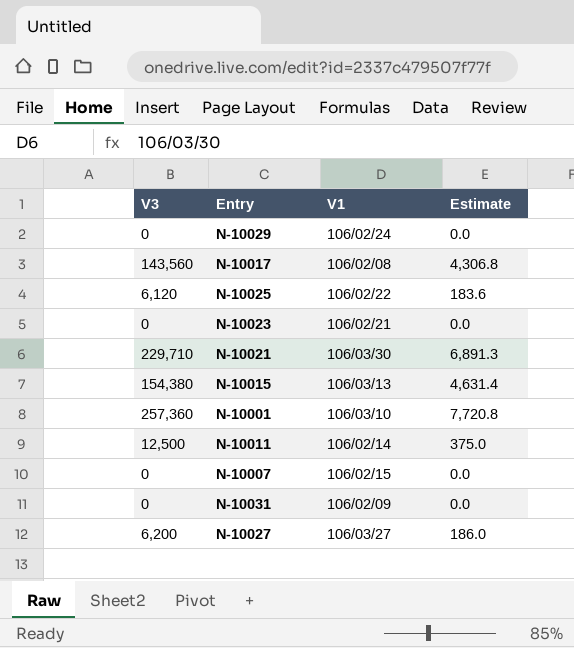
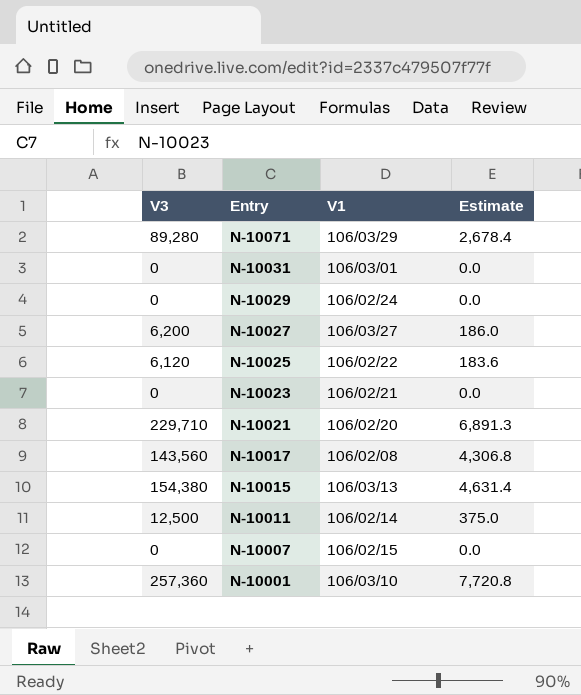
row order: none -> Entry descending
row N-10071: none -> 89,280 | 106/03/29 | 2,678.4
N-10031 | V1: 106/02/09 -> 106/03/01
N-10021 | V1: 106/03/30 -> 106/02/20

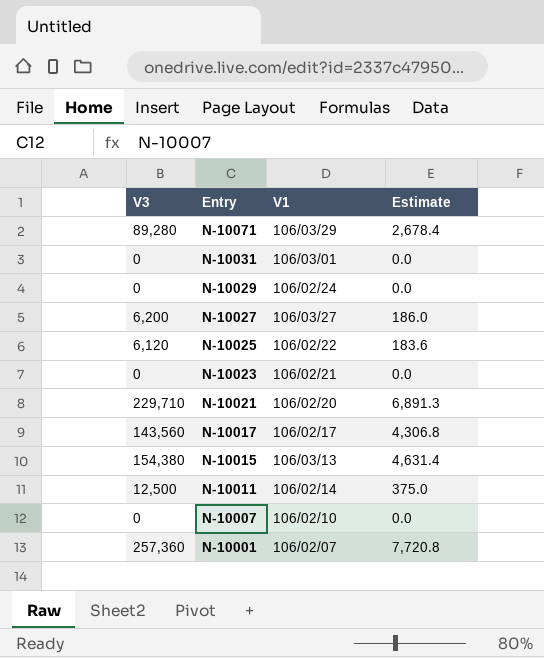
N-10017 | V1: 106/02/08 -> 106/02/17
N-10007 | V1: 106/02/15 -> 106/02/10
N-10001 | V1: 106/03/10 -> 106/02/07

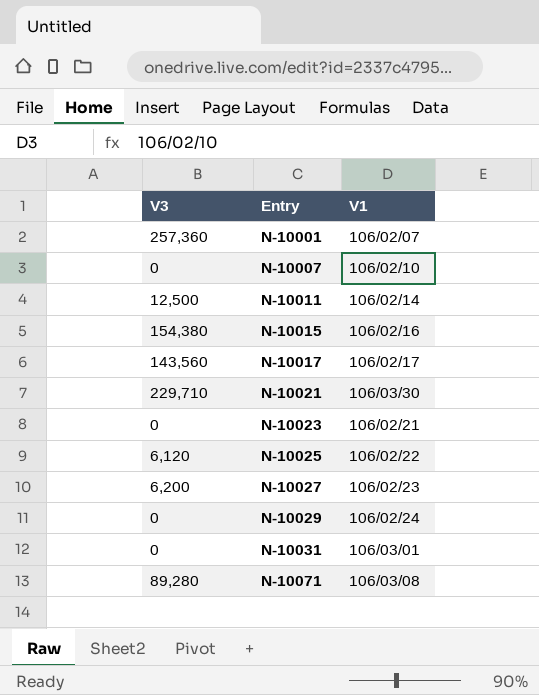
row order: Entry descending -> Entry ascending
column Estimate | formula: [V3] * 0.03 -> none
N-10015 | V1: 106/03/13 -> 106/02/16
N-10021 | V1: 106/02/20 -> 106/03/30
N-10027 | V1: 106/03/27 -> 106/02/23
N-10071 | V1: 106/03/29 -> 106/03/08

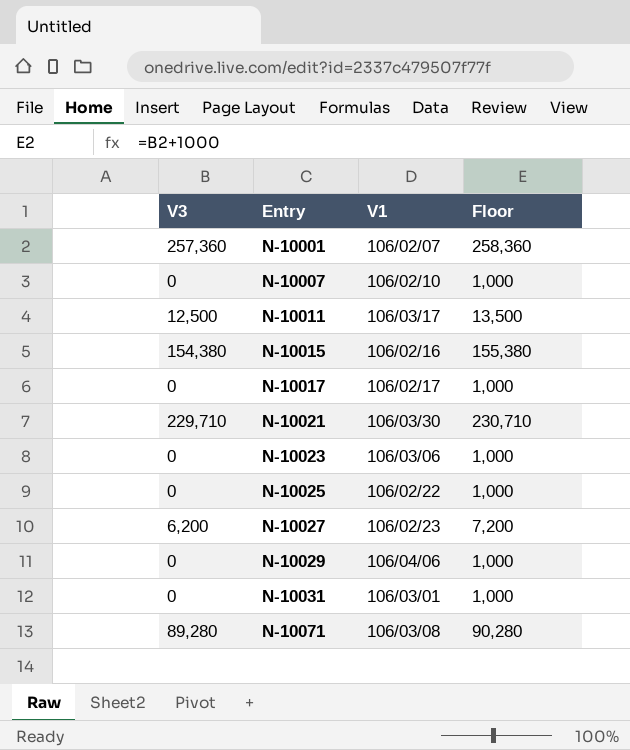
column Floor | formula: none -> [V3] + 1000
N-10011 | V1: 106/02/14 -> 106/03/17
N-10017 | V3: 143,560 -> 0
N-10023 | V1: 106/02/21 -> 106/03/06
N-10025 | V3: 6,120 -> 0
N-10029 | V1: 106/02/24 -> 106/04/06

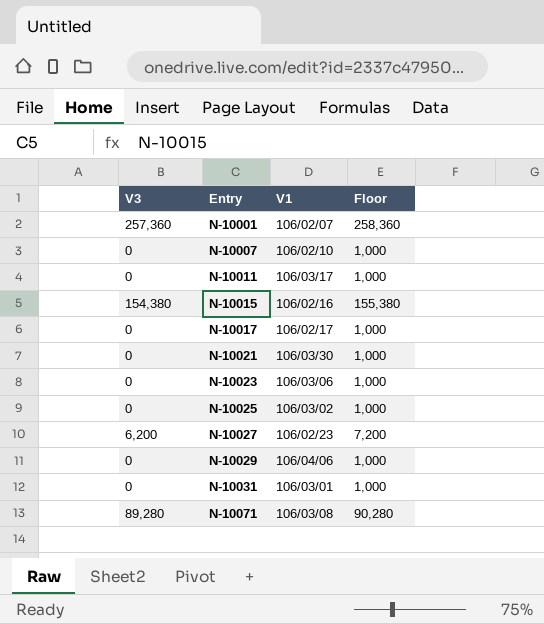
N-10011 | V3: 12,500 -> 0
N-10011 | Floor: 13,500 -> 1,000
N-10021 | V3: 229,710 -> 0
N-10021 | Floor: 230,710 -> 1,000
N-10025 | V1: 106/02/22 -> 106/03/02

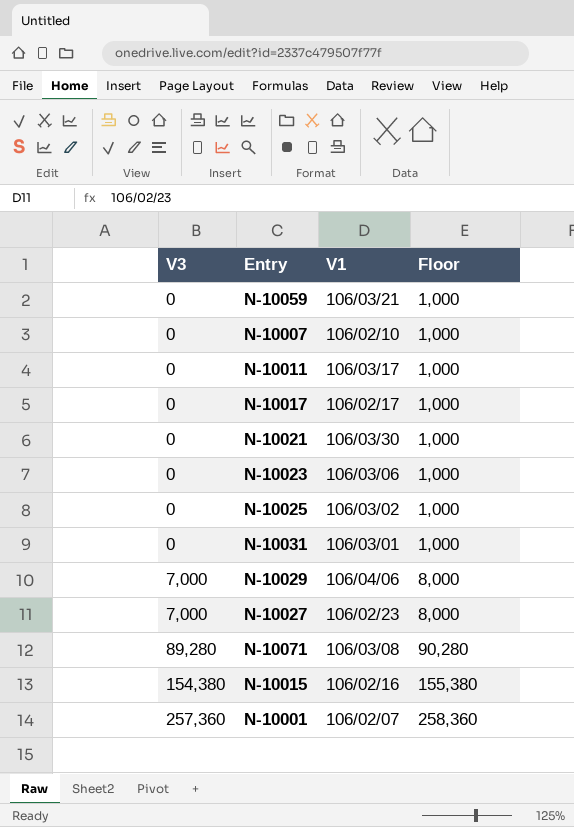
row order: Entry ascending -> V3 ascending
row N-10059: none -> 0 | 106/03/21 | 1,000
N-10029 | V3: 0 -> 7,000
N-10029 | Floor: 1,000 -> 8,000
N-10027 | V3: 6,200 -> 7,000
N-10027 | Floor: 7,200 -> 8,000

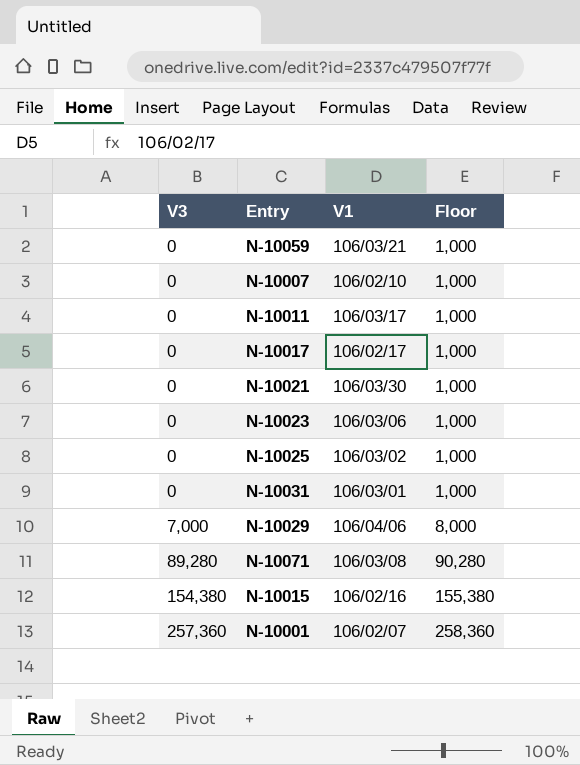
row N-10027: 7,000 | 106/02/23 | 8,000 -> none

